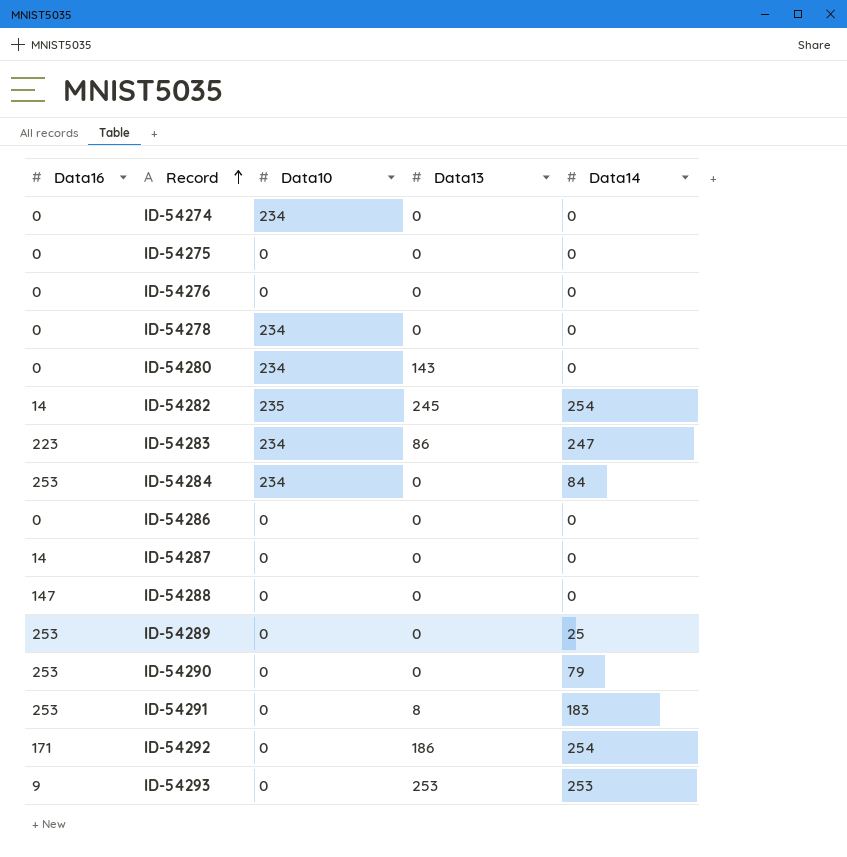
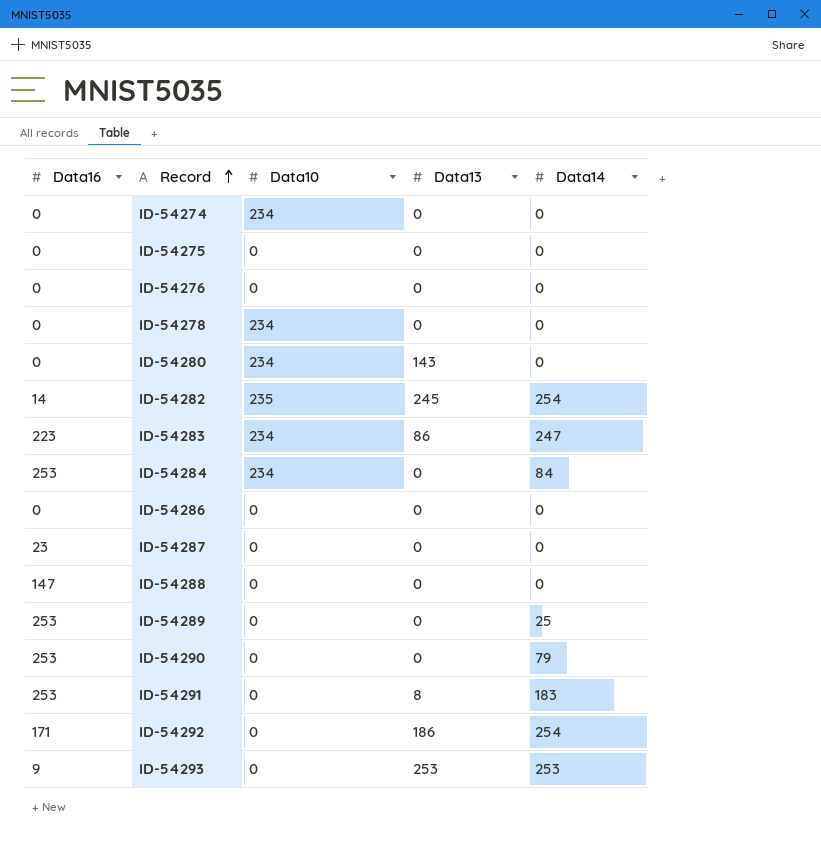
ID-54287 | Data16: 14 -> 23

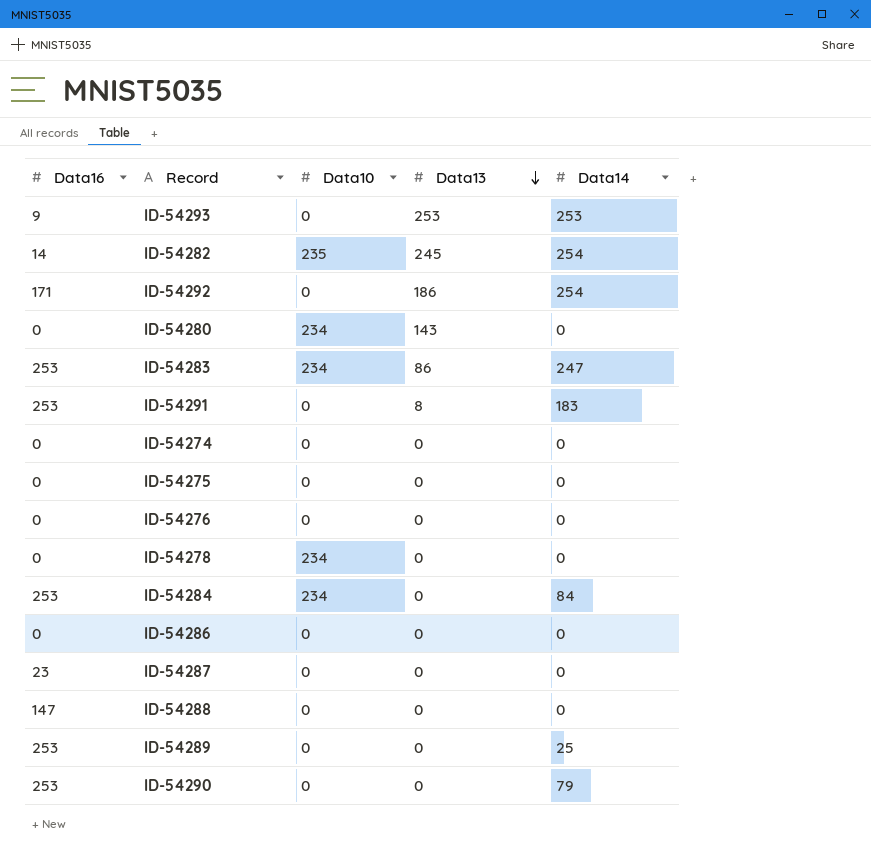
row order: Record ascending -> Data13 descending
ID-54283 | Data16: 223 -> 253
ID-54274 | Data10: 234 -> 0

